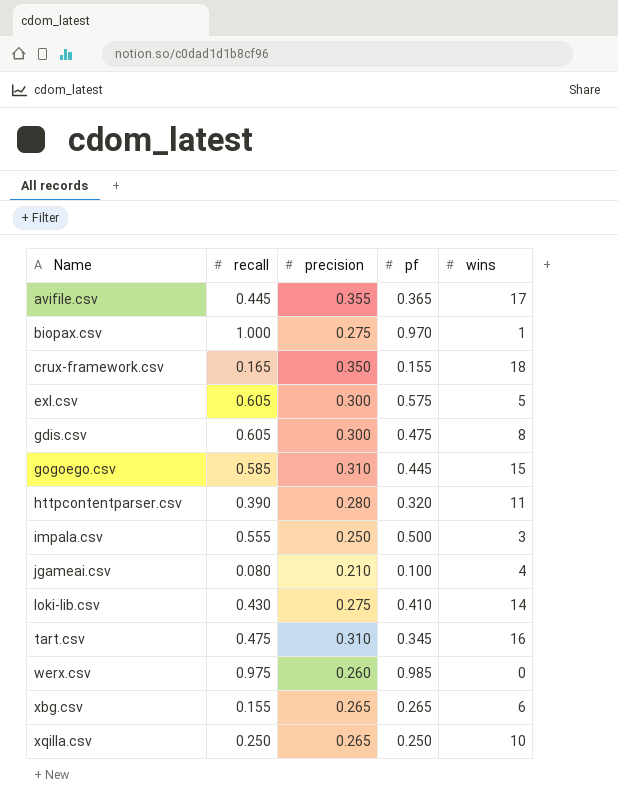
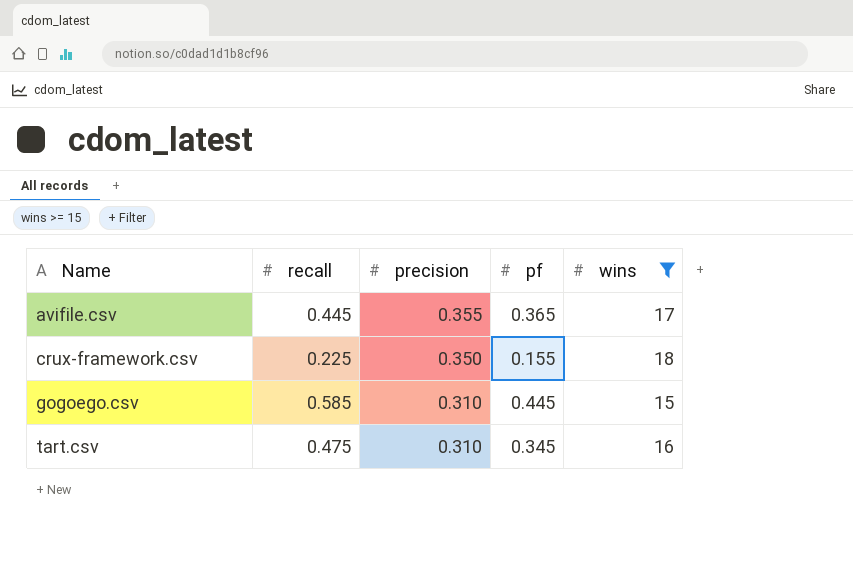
filter: none -> wins >= 15
crux-framework.csv | recall: 0.165 -> 0.225

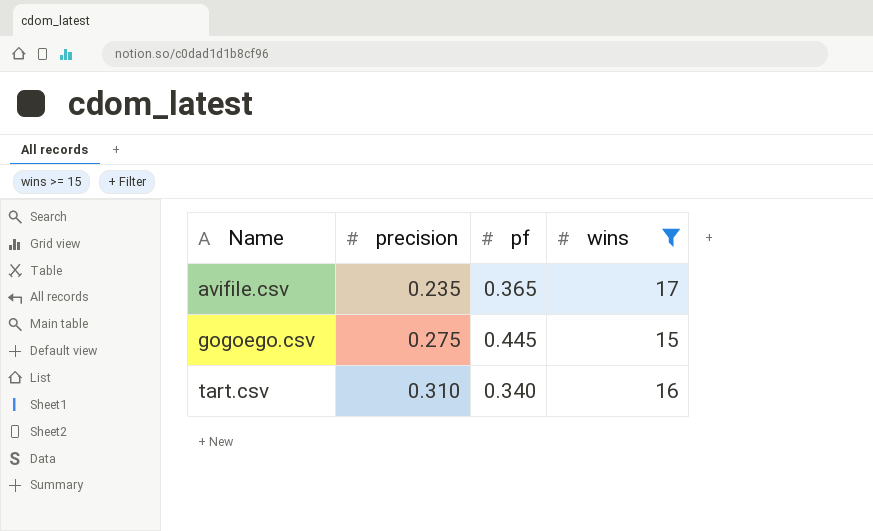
column recall | position: 2 -> none
row crux-framework.csv: 0.225 | 0.350 | 0.155 | 18 -> none
avifile.csv | precision: 0.355 -> 0.235
gogoego.csv | precision: 0.310 -> 0.275
tart.csv | pf: 0.345 -> 0.340

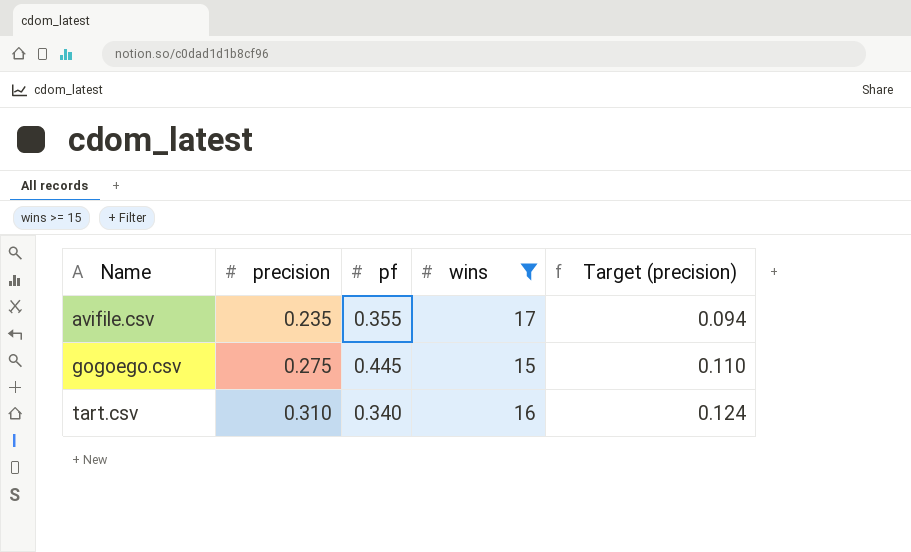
column Target (precision) | formula: none -> [precision] * 0.4
avifile.csv | pf: 0.365 -> 0.355

